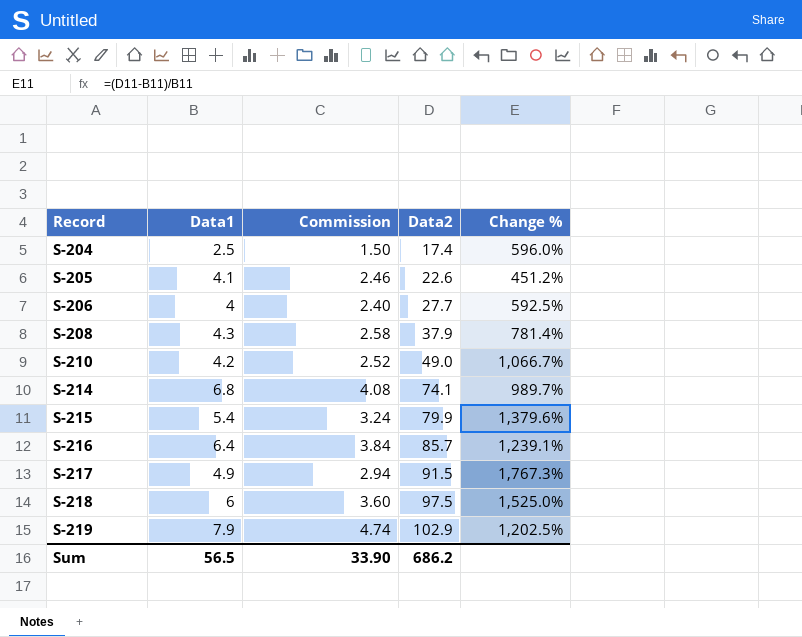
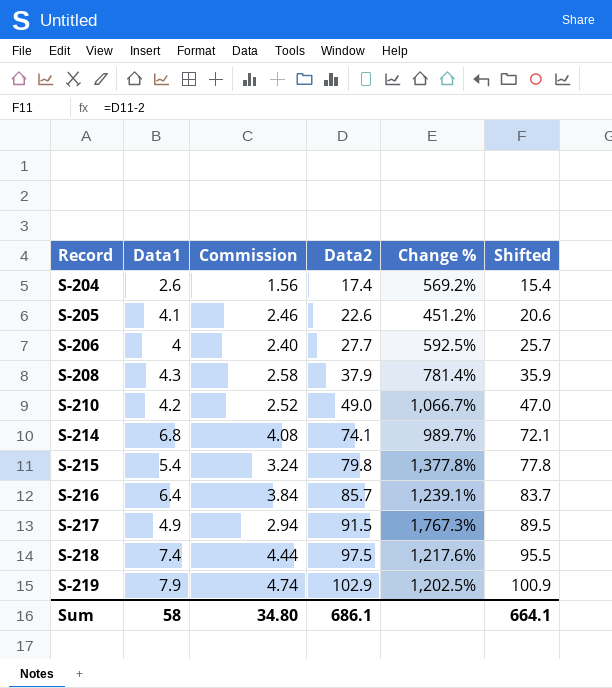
column Shifted | formula: none -> [Data2] - 2
S-204 | Data1: 2.5 -> 2.6
S-204 | Commission: 1.50 -> 1.56
S-204 | Change %: 596.0% -> 569.2%
S-215 | Data2: 79.9 -> 79.8
S-215 | Change %: 1,379.6% -> 1,377.8%
S-218 | Data1: 6 -> 7.4
S-218 | Commission: 3.60 -> 4.44
S-218 | Change %: 1,525.0% -> 1,217.6%
Sum | Data1: 56.5 -> 58
Sum | Commission: 33.90 -> 34.80
Sum | Data2: 686.2 -> 686.1

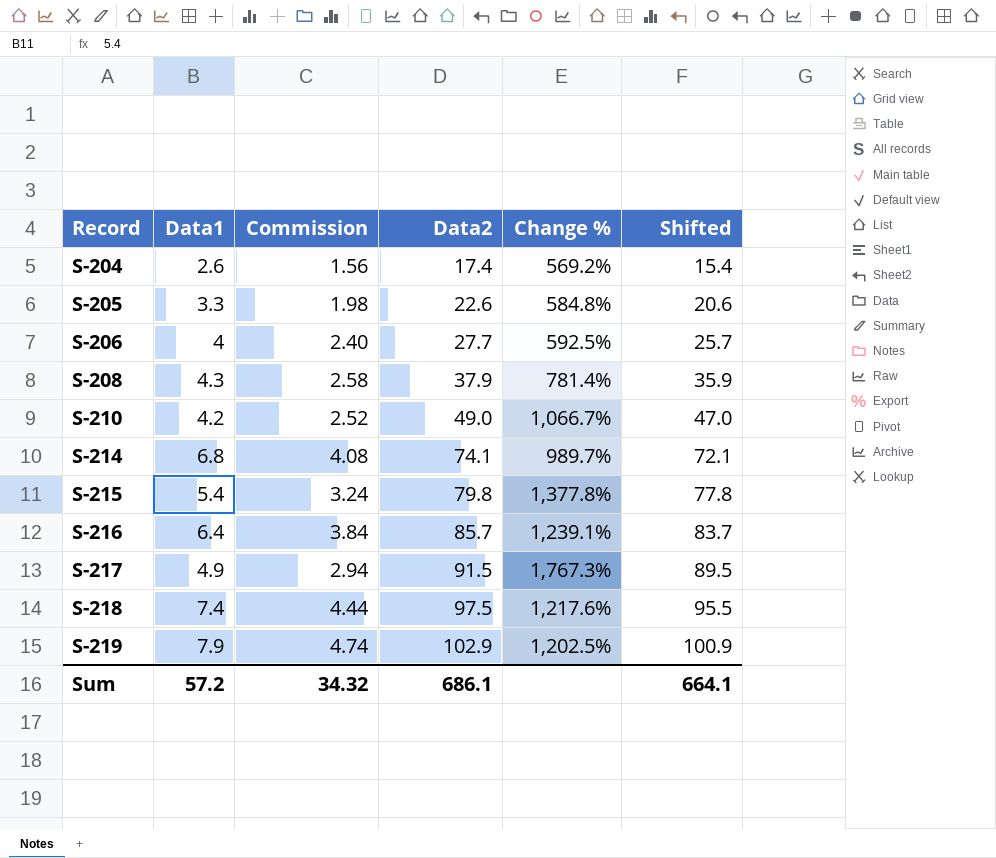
S-205 | Data1: 4.1 -> 3.3
S-205 | Commission: 2.46 -> 1.98
S-205 | Change %: 451.2% -> 584.8%
Sum | Data1: 58 -> 57.2
Sum | Commission: 34.80 -> 34.32

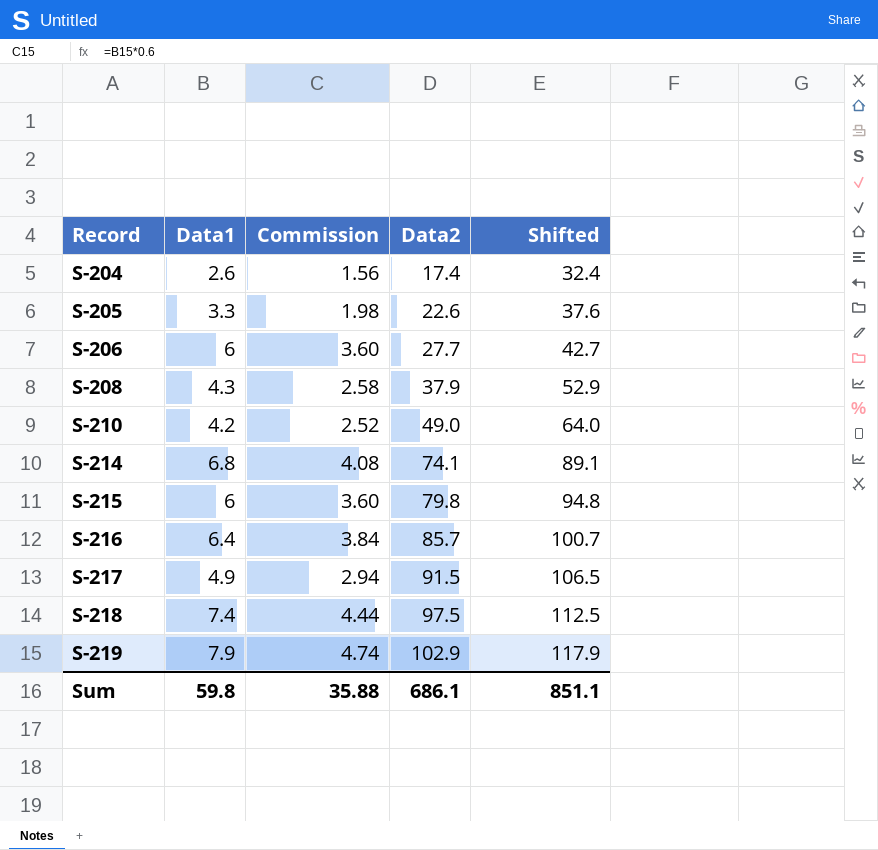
column Change % | formula: ([Data2] - [Data1]) / [Data1] -> none
column Shifted | formula: [Data2] - 2 -> [Data2] + 15
S-206 | Data1: 4 -> 6
S-206 | Commission: 2.40 -> 3.60
S-215 | Data1: 5.4 -> 6
S-215 | Commission: 3.24 -> 3.60
Sum | Data1: 57.2 -> 59.8
Sum | Commission: 34.32 -> 35.88
Sum | Shifted: 664.1 -> 851.1

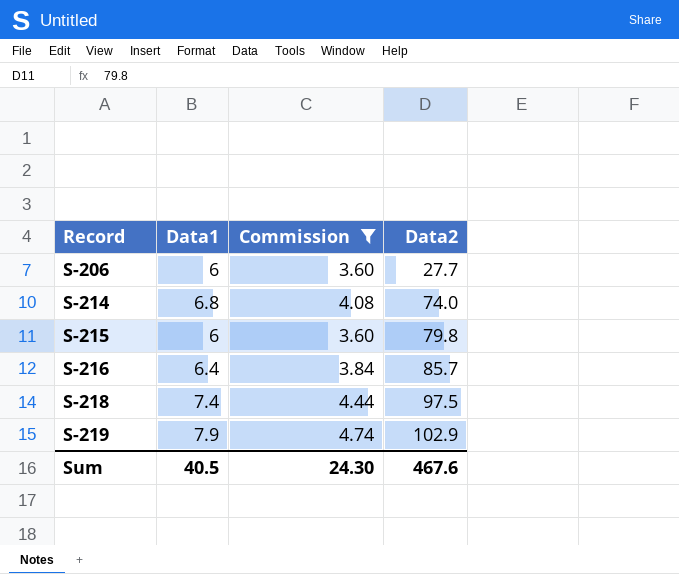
filter: none -> Commission >= 3.60
column Shifted | formula: [Data2] + 15 -> none
S-214 | Data2: 74.1 -> 74.0
Sum | Data1: 59.8 -> 40.5
Sum | Commission: 35.88 -> 24.30
Sum | Data2: 686.1 -> 467.6

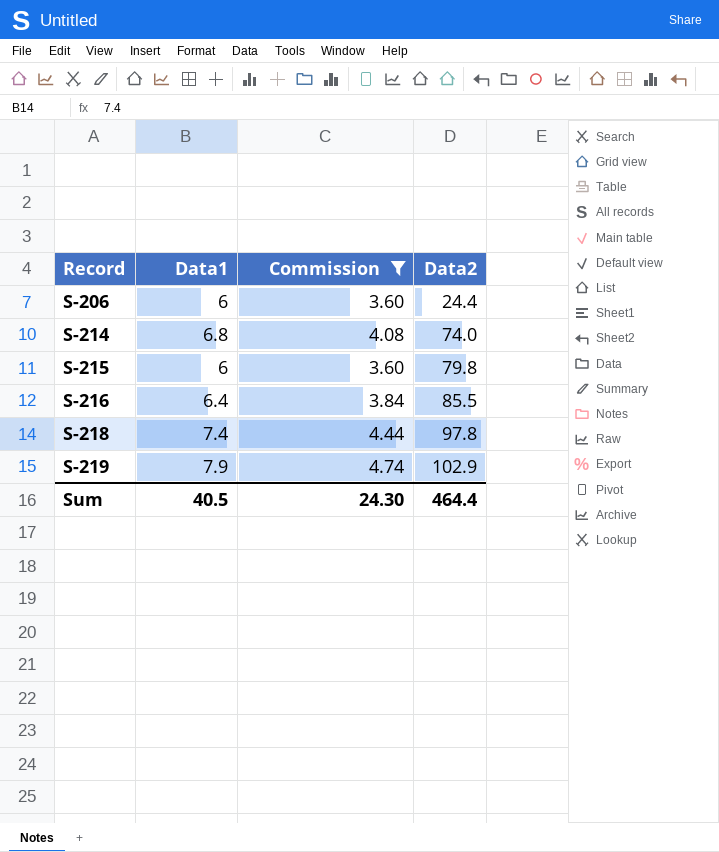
S-206 | Data2: 27.7 -> 24.4
S-216 | Data2: 85.7 -> 85.5
S-218 | Data2: 97.5 -> 97.8
Sum | Data2: 467.6 -> 464.4

